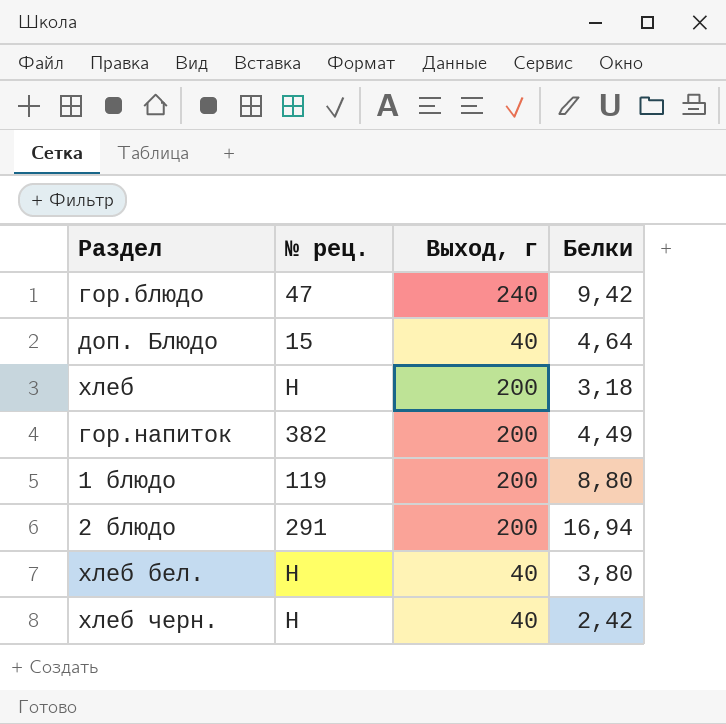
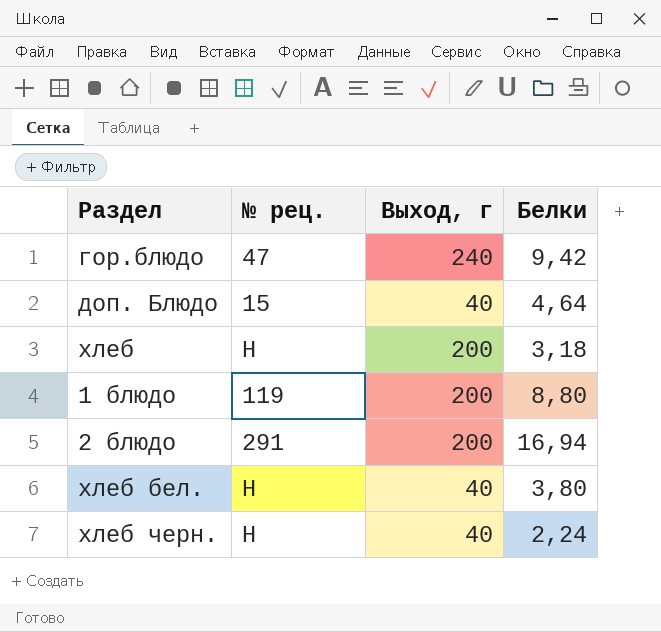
row гор.напиток: 382 | 200 | 4,49 -> none
хлеб черн. | Белки: 2,42 -> 2,24

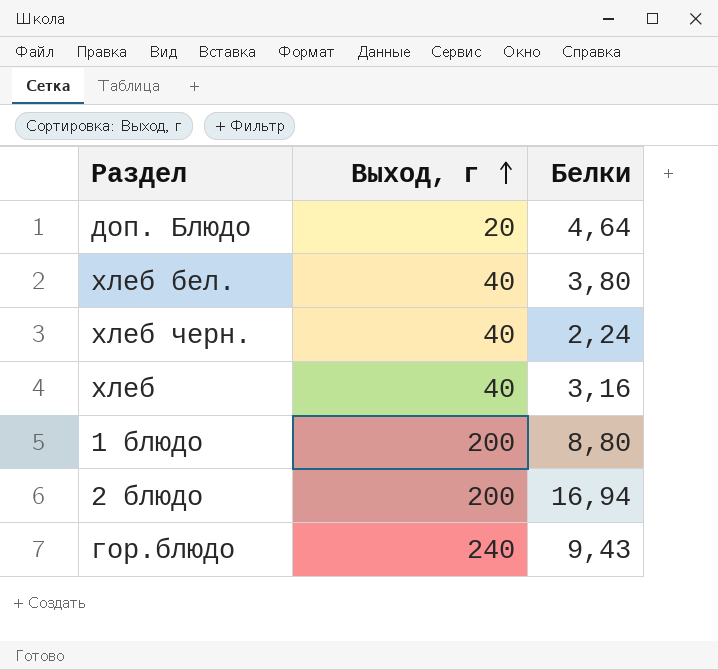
row order: none -> Выход, г ascending
column № рец. | position: 2 -> none
доп. Блюдо | Выход, г: 40 -> 20
хлеб | Выход, г: 200 -> 40
хлеб | Белки: 3,18 -> 3,16
гор.блюдо | Белки: 9,42 -> 9,43

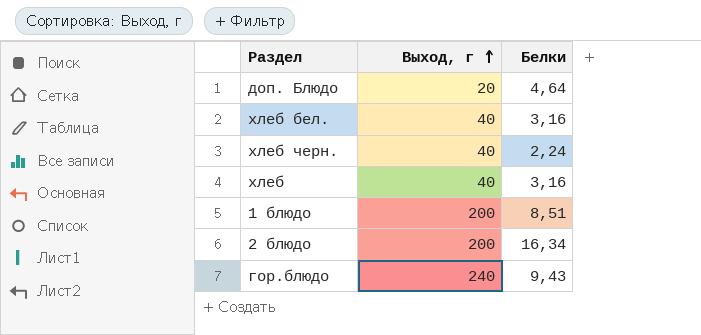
хлеб бел. | Белки: 3,80 -> 3,16
1 блюдо | Белки: 8,80 -> 8,51
2 блюдо | Белки: 16,94 -> 16,34

